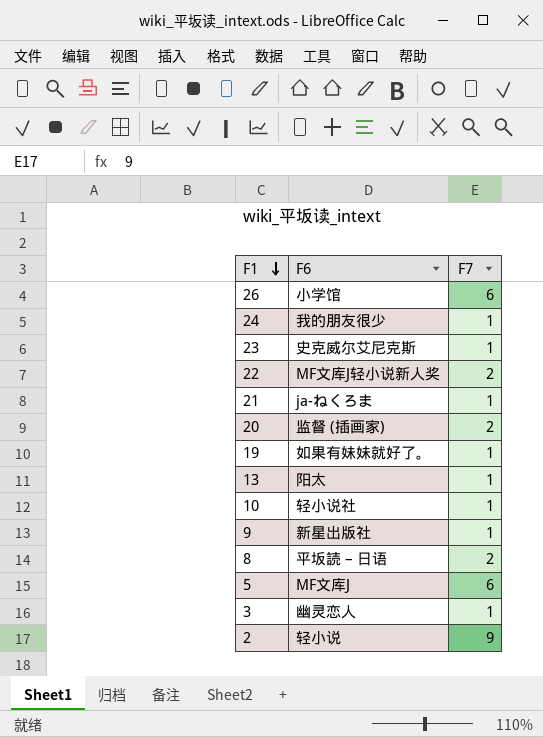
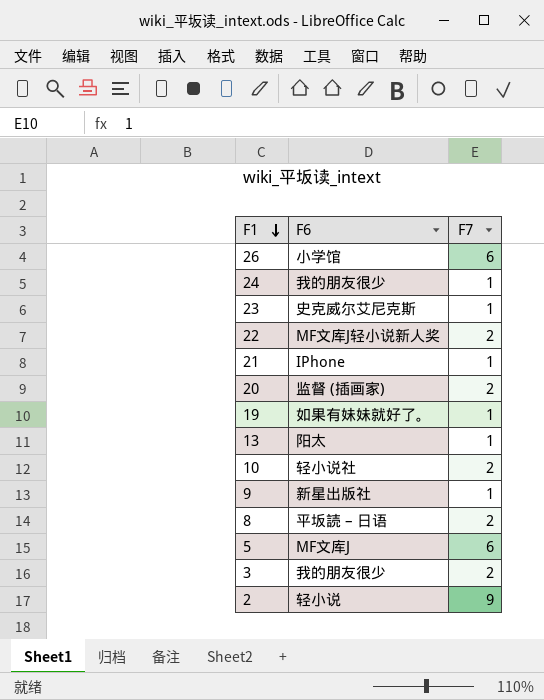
21 | F6: ja-ねくろま -> IPhone
10 | F7: 1 -> 2
3 | F6: 幽灵恋人 -> 我的朋友很少
3 | F7: 1 -> 2

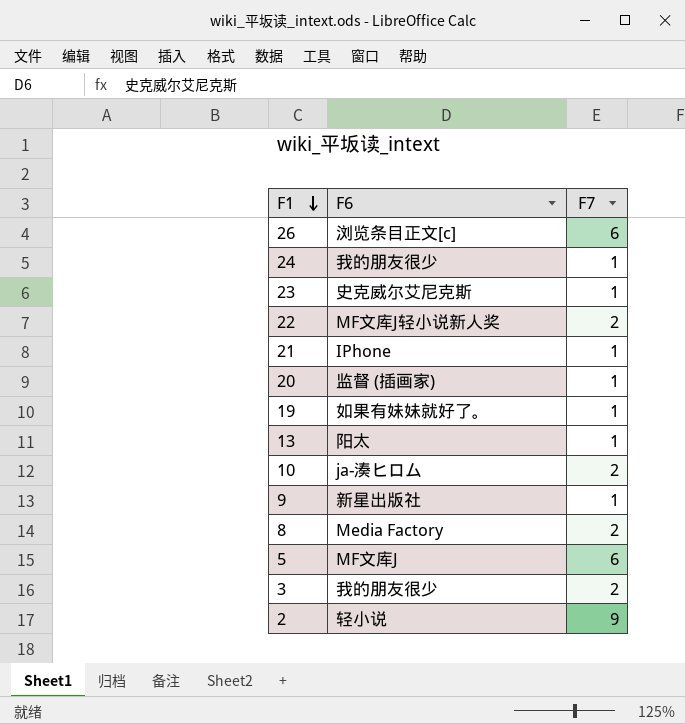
26 | F6: 小学馆 -> 浏览条目正文[c]
20 | F7: 2 -> 1
10 | F6: 轻小说社 -> ja-湊ヒロム
8 | F6: 平坂読 – 日语 -> Media Factory

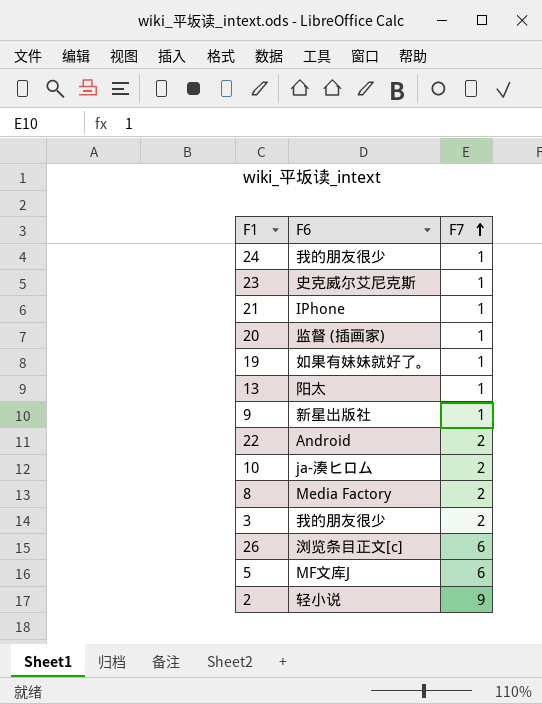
row order: F1 descending -> F7 ascending
22 | F6: MF文库J轻小说新人奖 -> Android

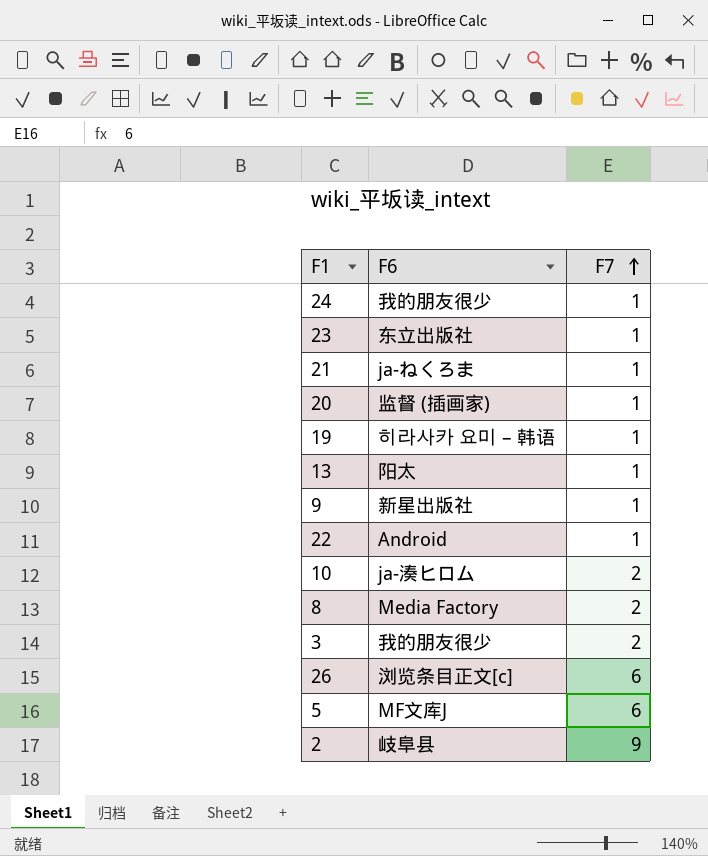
23 | F6: 史克威尔艾尼克斯 -> 东立出版社
21 | F6: IPhone -> ja-ねくろま
19 | F6: 如果有妹妹就好了。 -> 히라사카 요미 – 韩语
22 | F7: 2 -> 1
2 | F6: 轻小说 -> 岐阜县

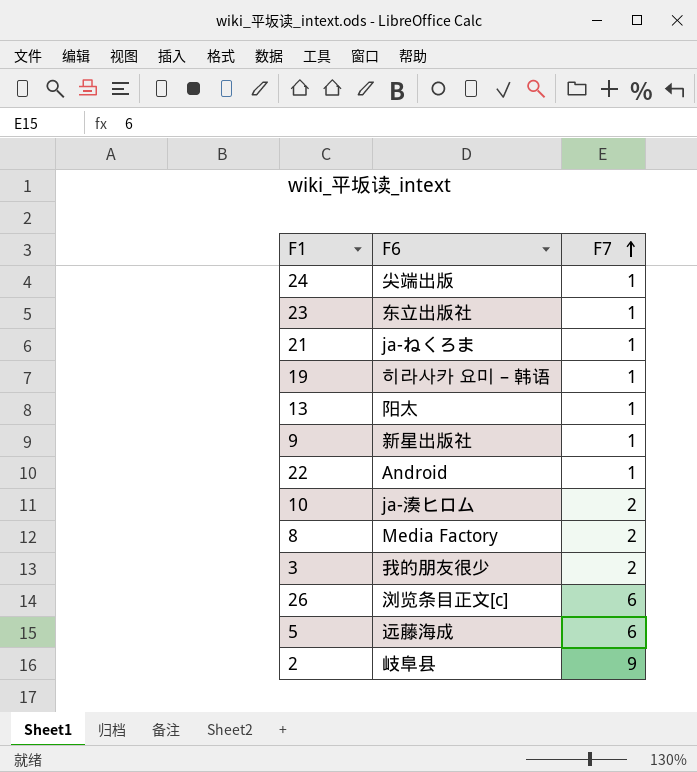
row 20: 监督 (插画家) | 1 -> none
24 | F6: 我的朋友很少 -> 尖端出版
5 | F6: MF文库J -> 远藤海成

